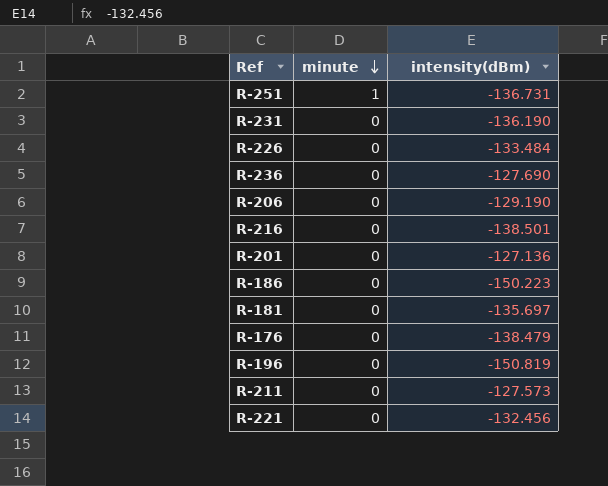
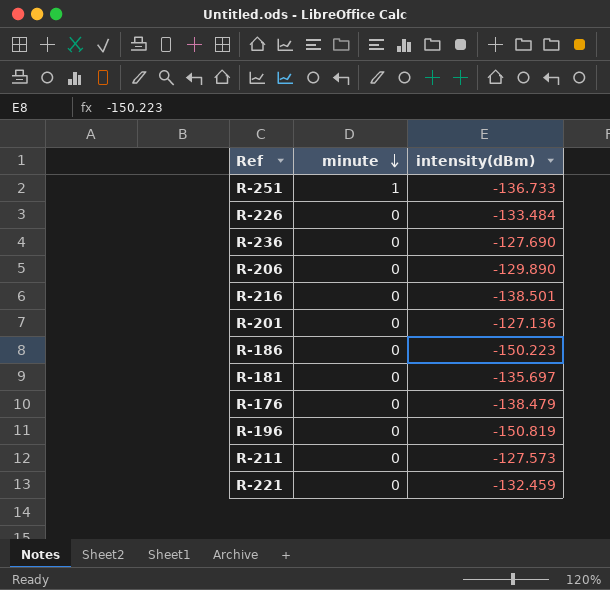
row R-231: 0 | -136.190 -> none
R-251 | intensity(dBm): -136.731 -> -136.733
R-206 | intensity(dBm): -129.190 -> -129.890
R-221 | intensity(dBm): -132.456 -> -132.459

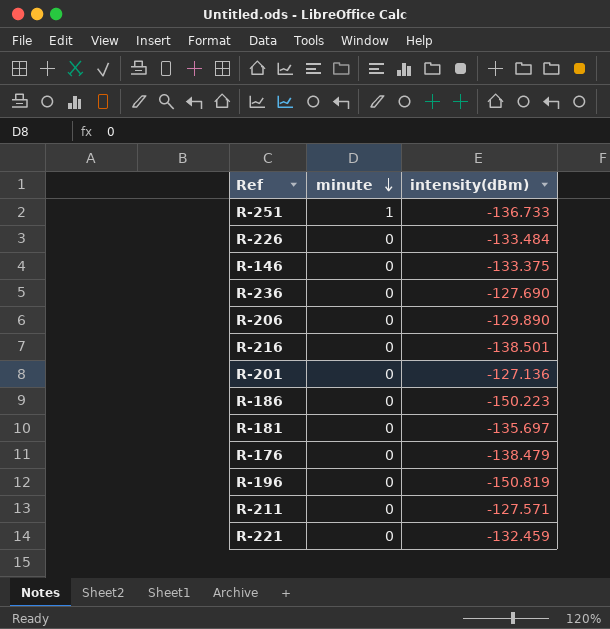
row R-146: none -> 0 | -133.375
R-211 | intensity(dBm): -127.573 -> -127.571

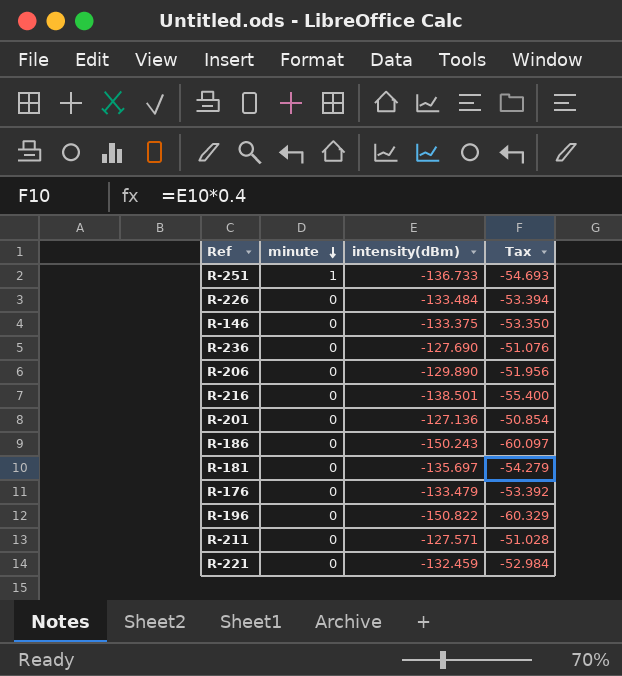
column Tax | formula: none -> [intensity(dBm)] * 0.4
R-186 | intensity(dBm): -150.223 -> -150.243
R-176 | intensity(dBm): -138.479 -> -133.479
R-196 | intensity(dBm): -150.819 -> -150.822

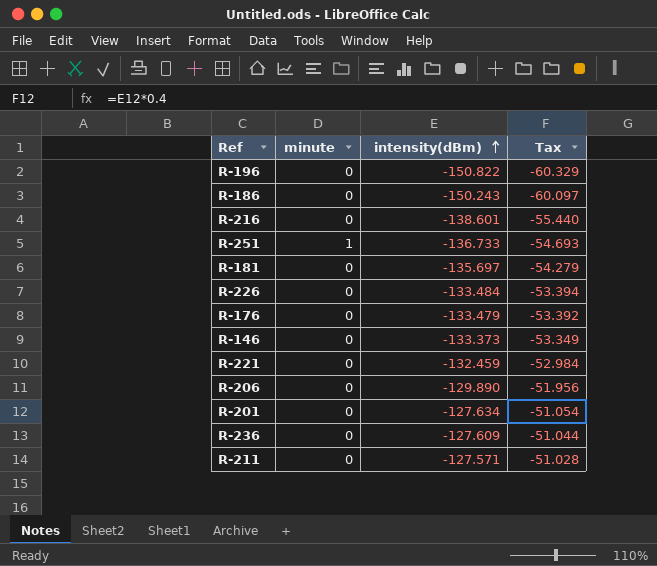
row order: minute descending -> intensity(dBm) ascending
R-216 | intensity(dBm): -138.501 -> -138.601
R-216 | Tax: -55.400 -> -55.440
R-146 | intensity(dBm): -133.375 -> -133.373
R-146 | Tax: -53.350 -> -53.349
R-201 | intensity(dBm): -127.136 -> -127.634
R-201 | Tax: -50.854 -> -51.054
R-236 | intensity(dBm): -127.690 -> -127.609
R-236 | Tax: -51.076 -> -51.044

